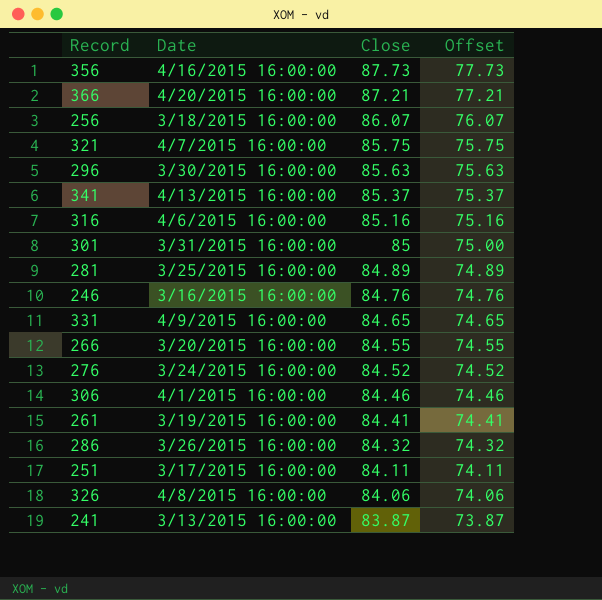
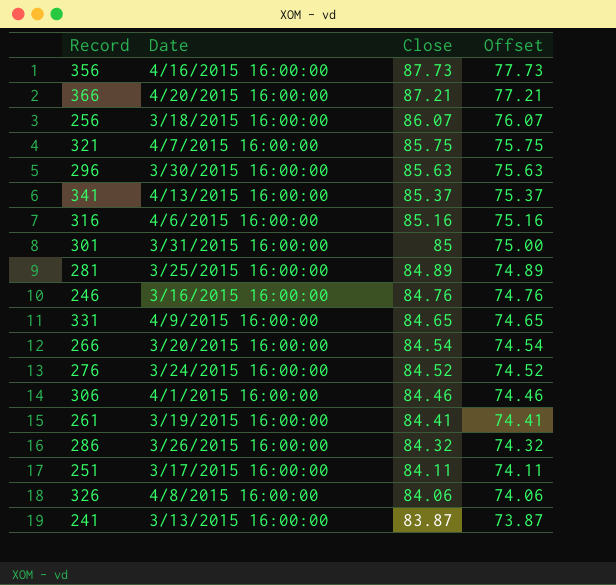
266 | Close: 84.55 -> 84.54
266 | Offset: 74.55 -> 74.54

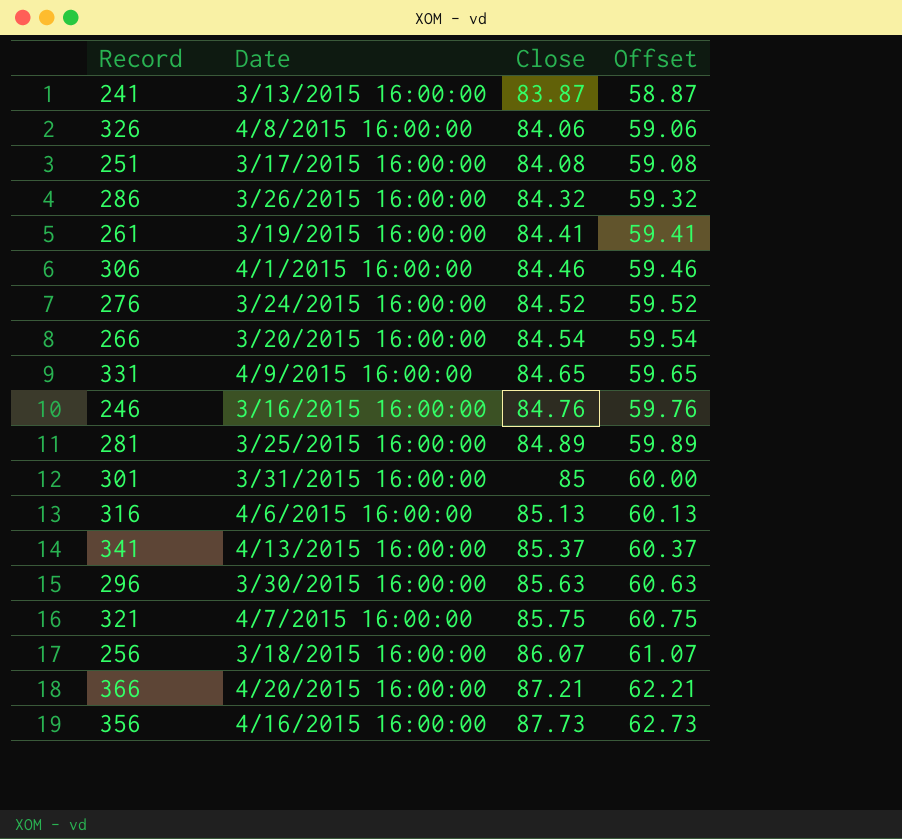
row order: Close descending -> Close ascending
column Offset | formula: [Close] - 10 -> [Close] - 25
251 | Close: 84.11 -> 84.08
316 | Close: 85.16 -> 85.13

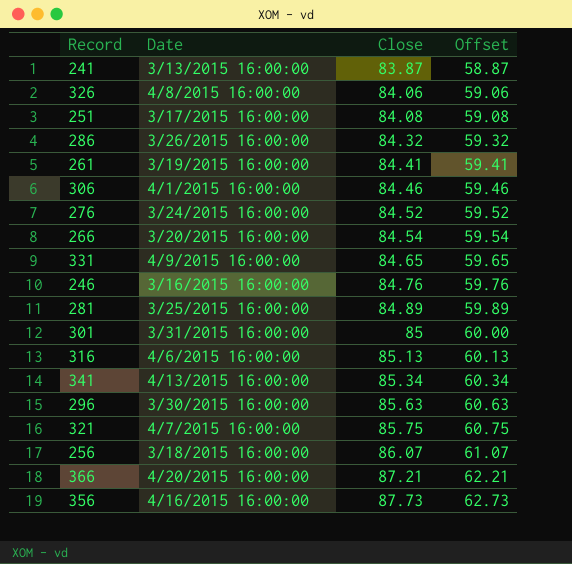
341 | Close: 85.37 -> 85.34
341 | Offset: 60.37 -> 60.34

